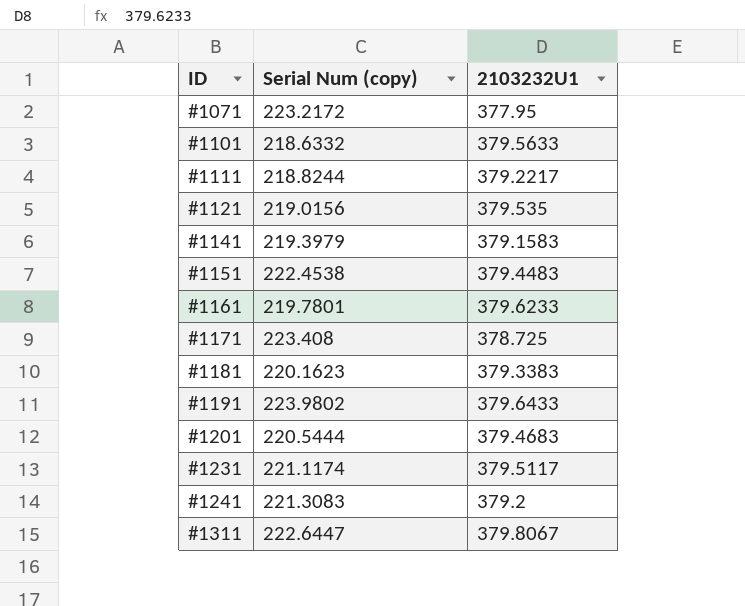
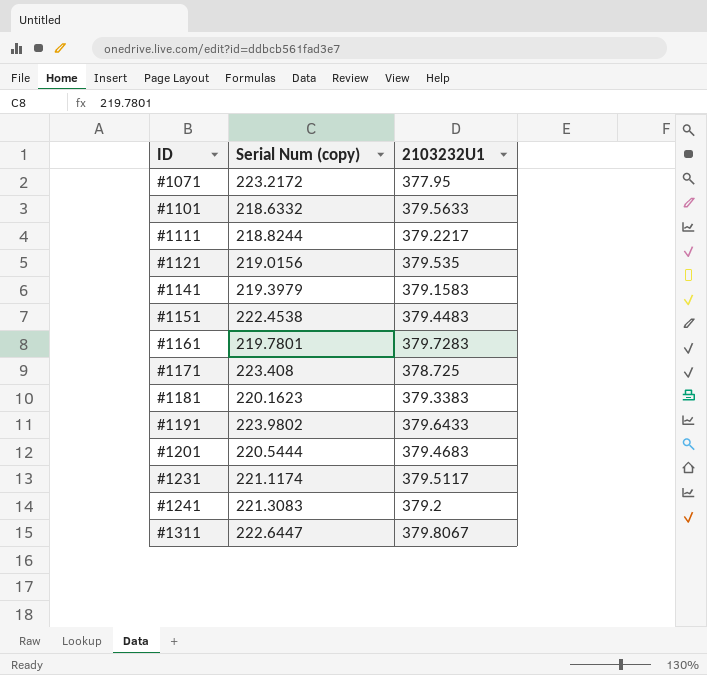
#1161 | 2103232U1: 379.6233 -> 379.7283

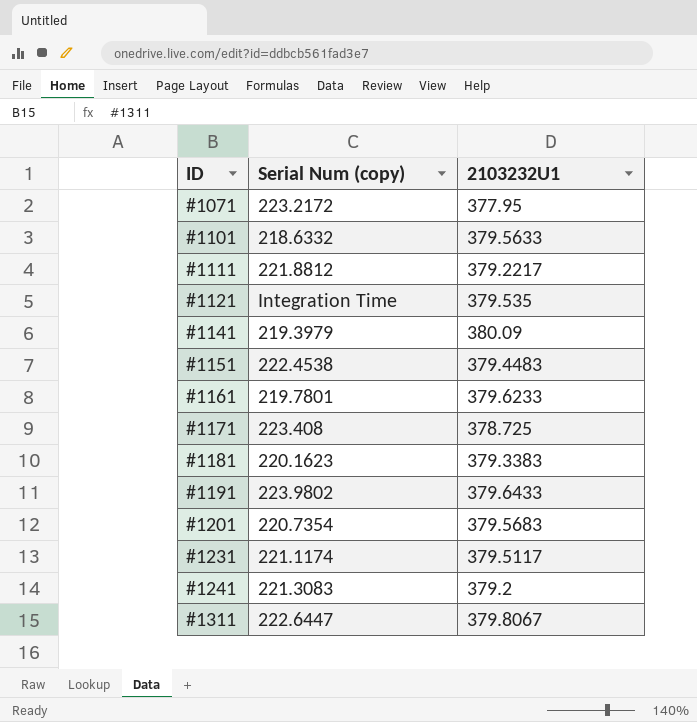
#1111 | Serial Num (copy): 218.8244 -> 221.8812
#1121 | Serial Num (copy): 219.0156 -> Integration Time
#1141 | 2103232U1: 379.1583 -> 380.09
#1161 | 2103232U1: 379.7283 -> 379.6233
#1201 | Serial Num (copy): 220.5444 -> 220.7354
#1201 | 2103232U1: 379.4683 -> 379.5683

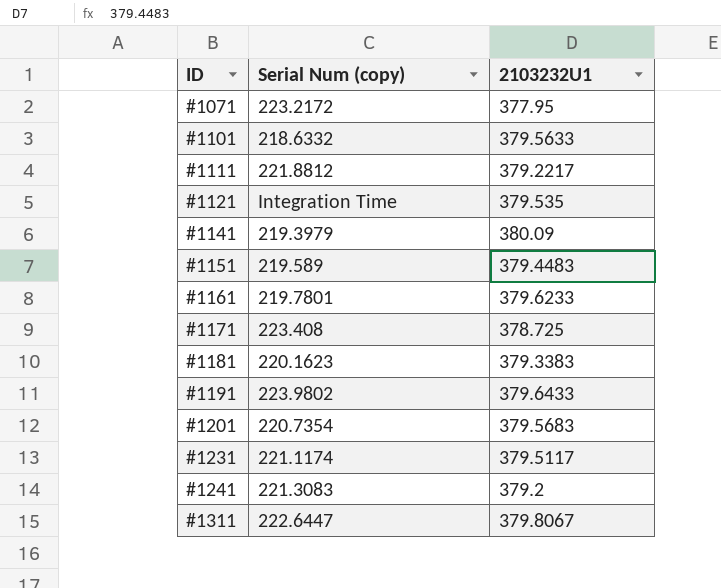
#1151 | Serial Num (copy): 222.4538 -> 219.589

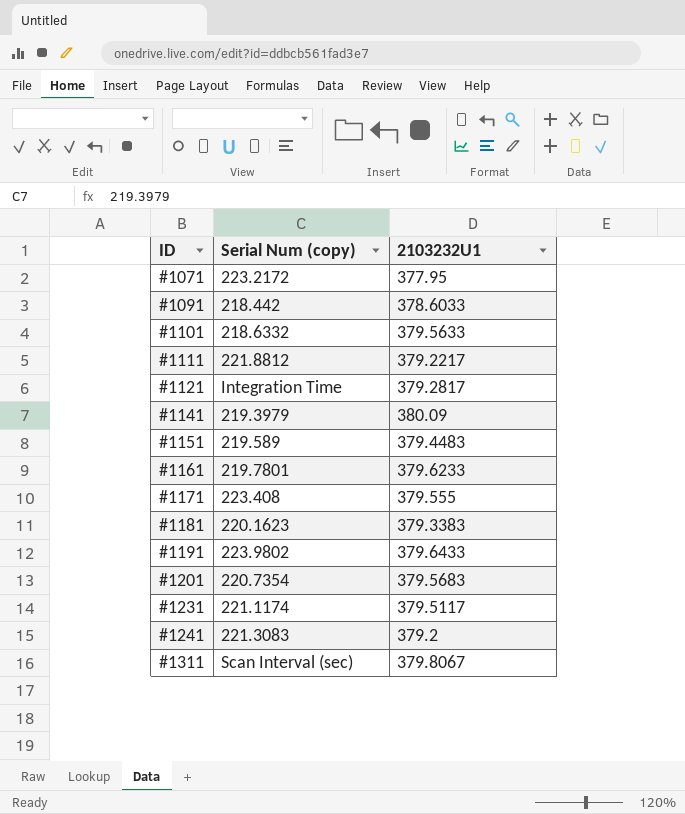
row #1091: none -> 218.442 | 378.6033
#1121 | 2103232U1: 379.535 -> 379.2817
#1171 | 2103232U1: 378.725 -> 379.555
#1311 | Serial Num (copy): 222.6447 -> Scan Interval (sec)

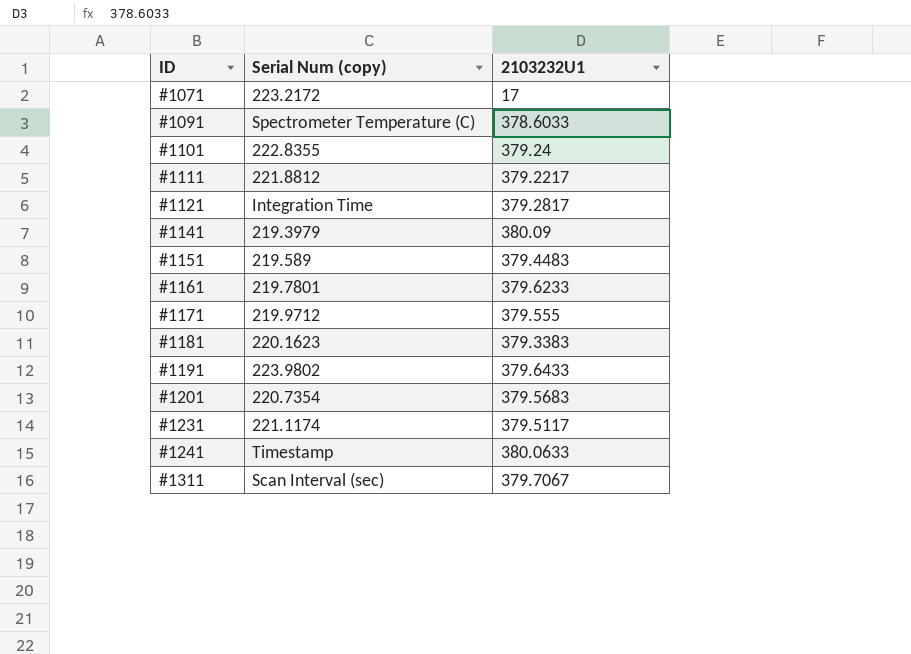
#1071 | 2103232U1: 377.95 -> 17
#1091 | Serial Num (copy): 218.442 -> Spectrometer Temperature (C)
#1101 | Serial Num (copy): 218.6332 -> 222.8355
#1101 | 2103232U1: 379.5633 -> 379.24
#1171 | Serial Num (copy): 223.408 -> 219.9712
#1241 | Serial Num (copy): 221.3083 -> Timestamp
#1241 | 2103232U1: 379.2 -> 380.0633
#1311 | 2103232U1: 379.8067 -> 379.7067

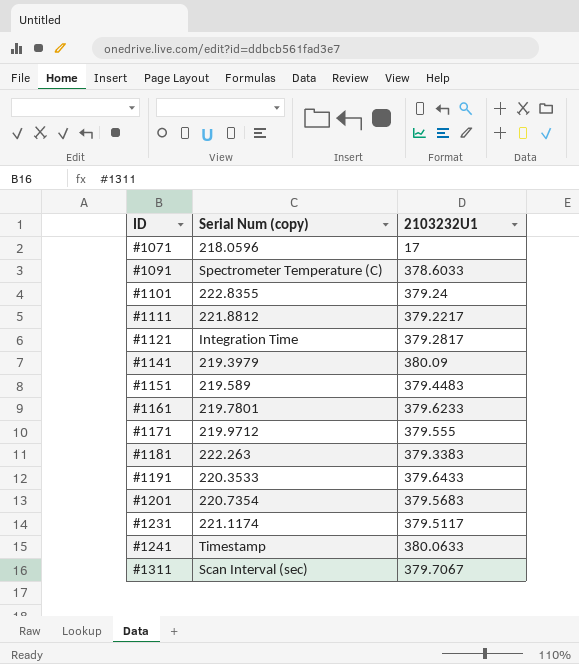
#1071 | Serial Num (copy): 223.2172 -> 218.0596
#1181 | Serial Num (copy): 220.1623 -> 222.263
#1191 | Serial Num (copy): 223.9802 -> 220.3533

